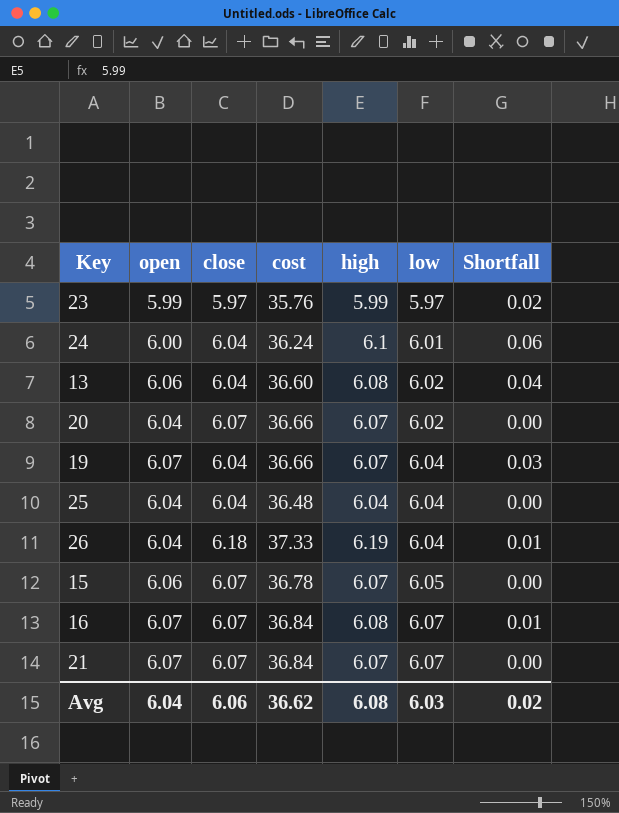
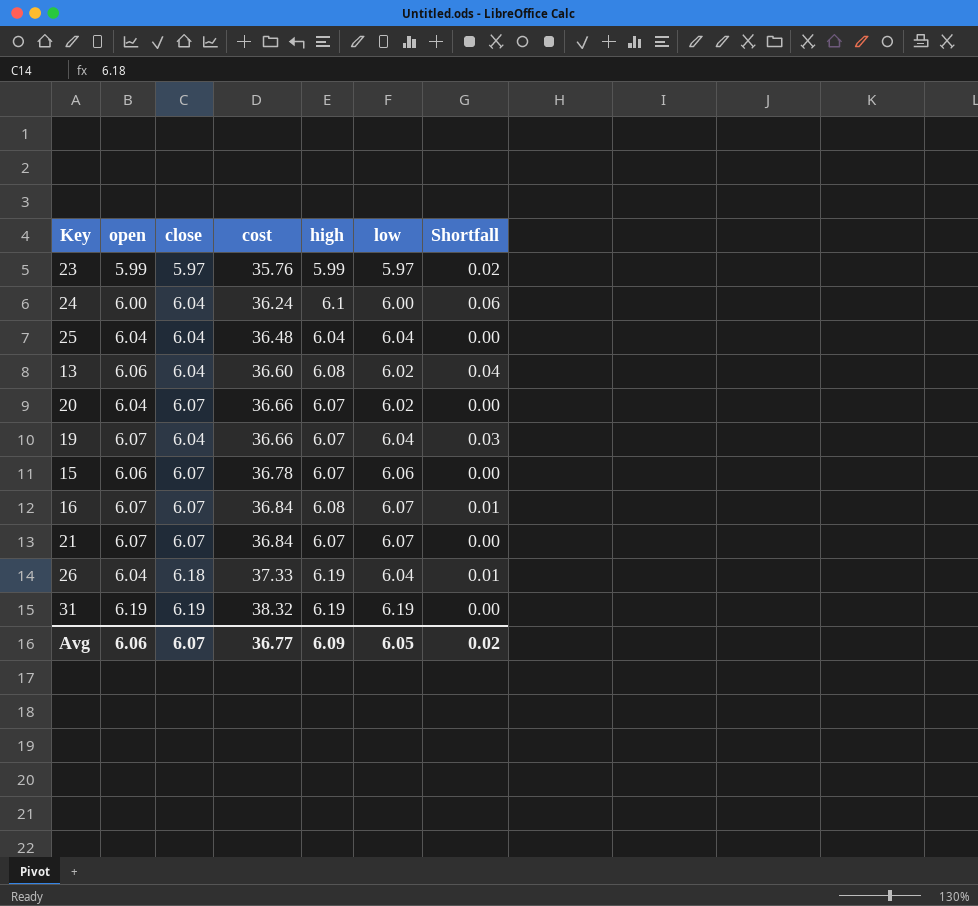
row order: low ascending -> cost ascending
24 | low: 6.01 -> 6.00
15 | low: 6.05 -> 6.06
row 31: none -> 6.19 | 6.19 | 38.32 | 6.19 | 6.19 | 0.00
Avg | open: 6.04 -> 6.06
Avg | close: 6.06 -> 6.07
Avg | cost: 36.62 -> 36.77
Avg | high: 6.08 -> 6.09
Avg | low: 6.03 -> 6.05

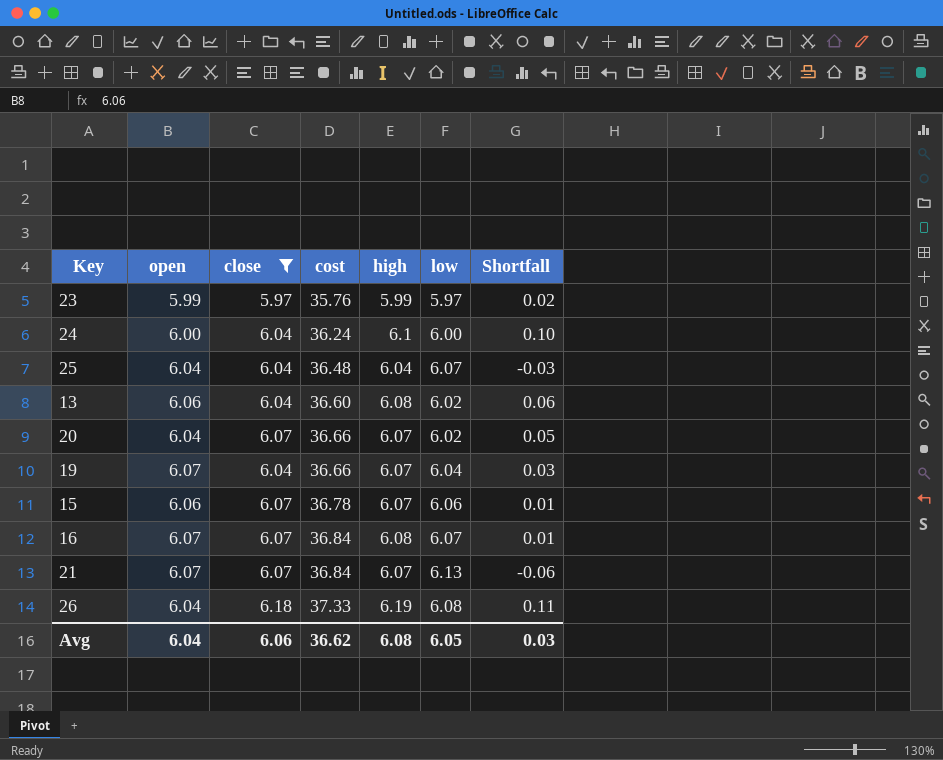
filter: none -> close != 6.19
column Shortfall | formula: [high] - [close] -> [high] - [low]
25 | low: 6.04 -> 6.07
21 | low: 6.07 -> 6.13
26 | low: 6.04 -> 6.08
Avg | open: 6.06 -> 6.04
Avg | close: 6.07 -> 6.06
Avg | cost: 36.77 -> 36.62
Avg | high: 6.09 -> 6.08
Avg | Shortfall: 0.02 -> 0.03

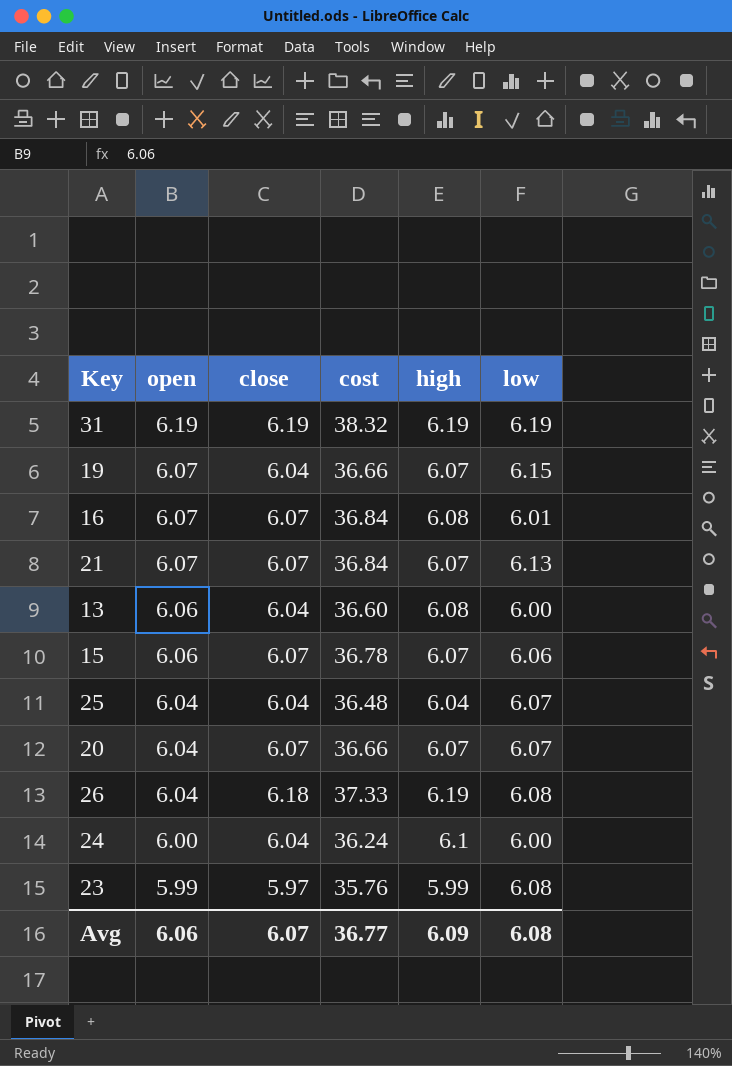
filter: close != 6.19 -> none
row order: cost ascending -> open descending
column Shortfall | formula: [high] - [low] -> none
19 | low: 6.04 -> 6.15
16 | low: 6.07 -> 6.01
13 | low: 6.02 -> 6.00
20 | low: 6.02 -> 6.07
23 | low: 5.97 -> 6.08
Avg | open: 6.04 -> 6.06
Avg | close: 6.06 -> 6.07
Avg | cost: 36.62 -> 36.77
Avg | high: 6.08 -> 6.09
Avg | low: 6.05 -> 6.08

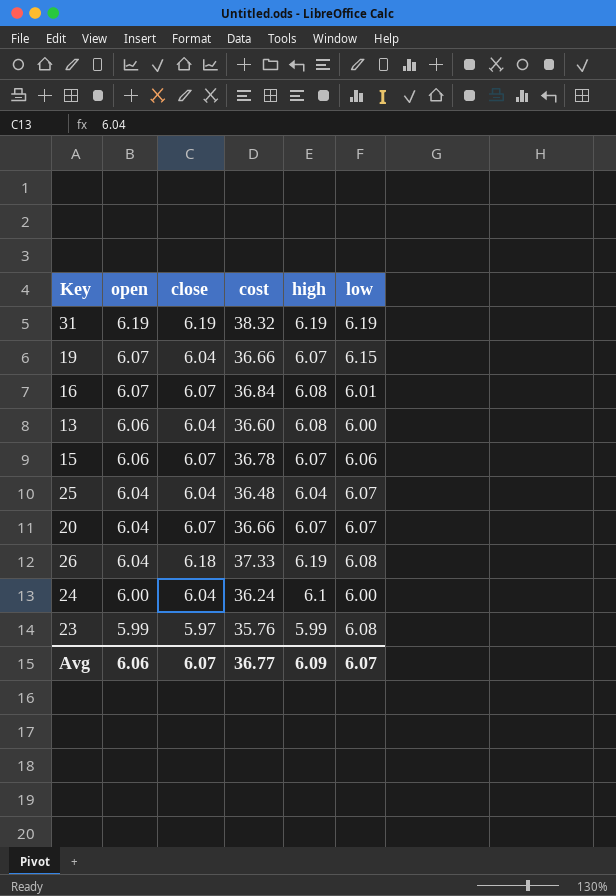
row 21: 6.07 | 6.07 | 36.84 | 6.07 | 6.13 -> none
Avg | low: 6.08 -> 6.07

